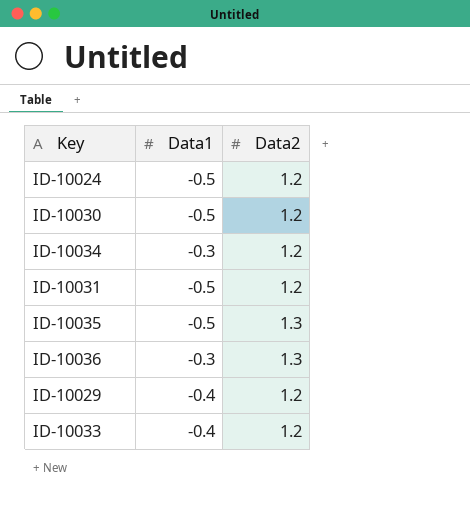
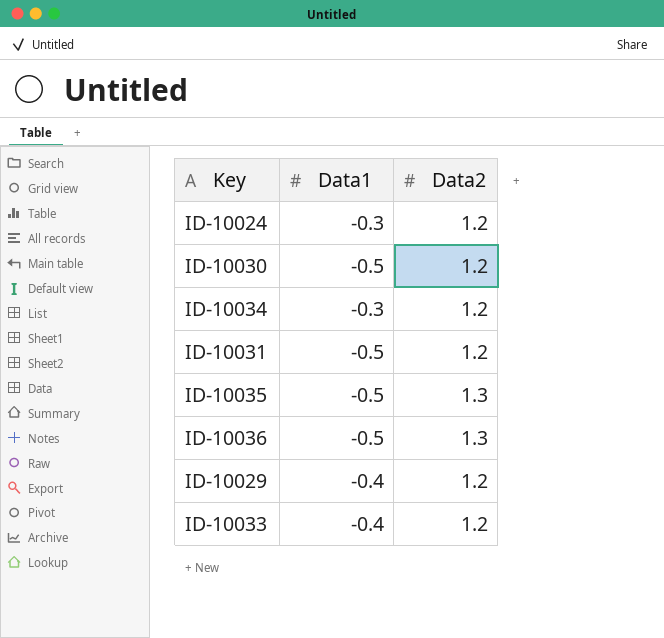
ID-10024 | Data1: -0.5 -> -0.3
ID-10036 | Data1: -0.3 -> -0.5

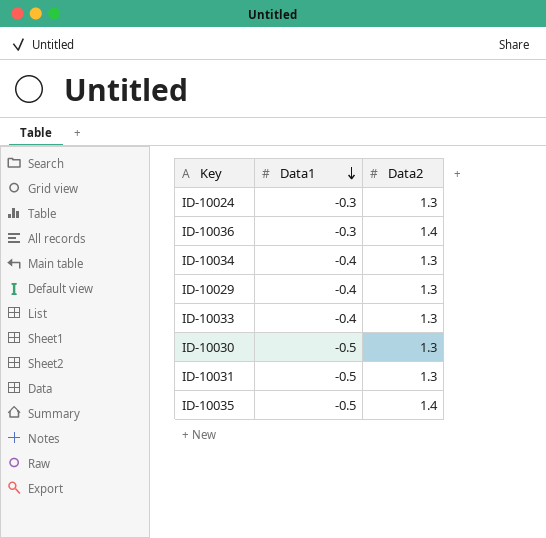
row order: none -> Data1 descending
ID-10024 | Data2: 1.2 -> 1.3
ID-10036 | Data1: -0.5 -> -0.3
ID-10036 | Data2: 1.3 -> 1.4
ID-10034 | Data1: -0.3 -> -0.4
ID-10034 | Data2: 1.2 -> 1.3
ID-10029 | Data2: 1.2 -> 1.3
ID-10033 | Data2: 1.2 -> 1.3
ID-10030 | Data2: 1.2 -> 1.3
ID-10031 | Data2: 1.2 -> 1.3
ID-10035 | Data2: 1.3 -> 1.4

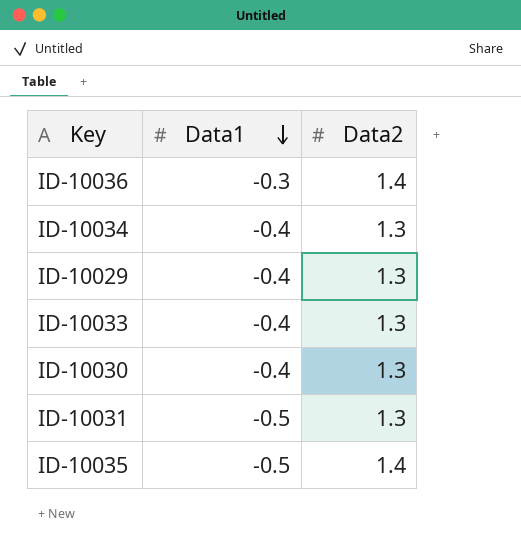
row ID-10024: -0.3 | 1.3 -> none
ID-10030 | Data1: -0.5 -> -0.4

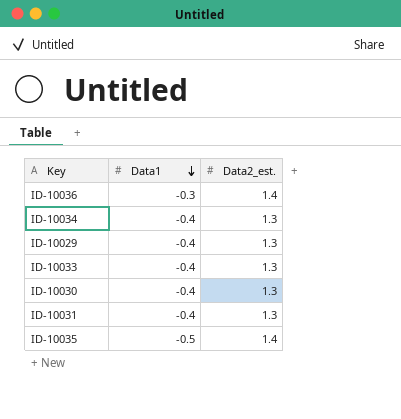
column name: Data2 -> Data2_est.
ID-10031 | Data1: -0.5 -> -0.4

